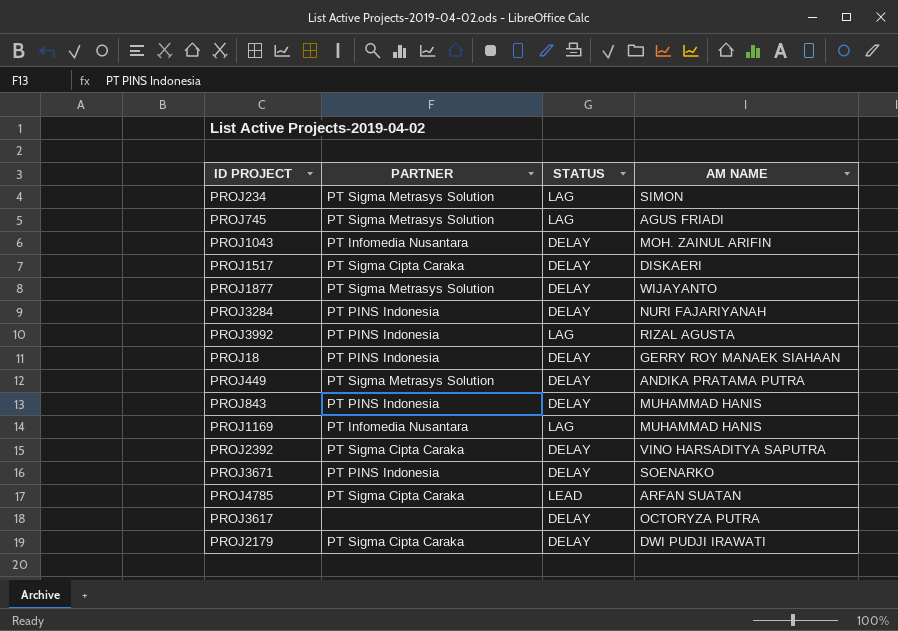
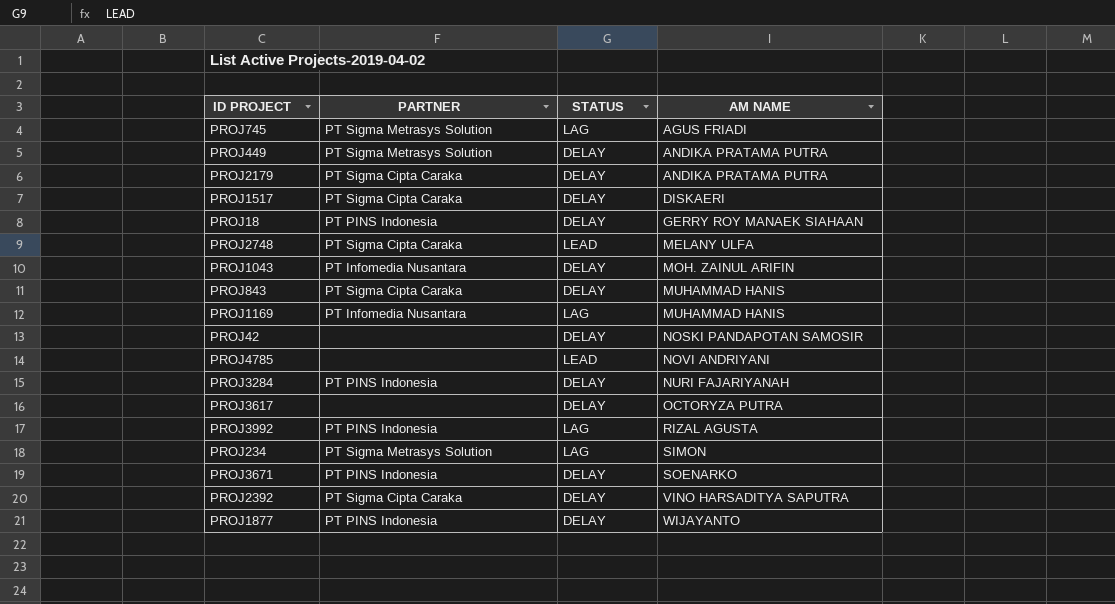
row order: none -> AM NAME ascending
PROJ2179 | AM NAME: DWI PUDJI IRAWATI -> ANDIKA PRATAMA PUTRA
row PROJ2748: none -> PT Sigma Cipta Caraka | LEAD | MELANY ULFA
PROJ843 | PARTNER: PT PINS Indonesia -> PT Sigma Cipta Caraka
row PROJ42: none -> none | DELAY | NOSKI PANDAPOTAN SAMOSIR
PROJ4785 | PARTNER: PT Sigma Cipta Caraka -> none
PROJ4785 | AM NAME: ARFAN SUATAN -> NOVI ANDRIYANI
PROJ1877 | PARTNER: PT Sigma Metrasys Solution -> PT PINS Indonesia

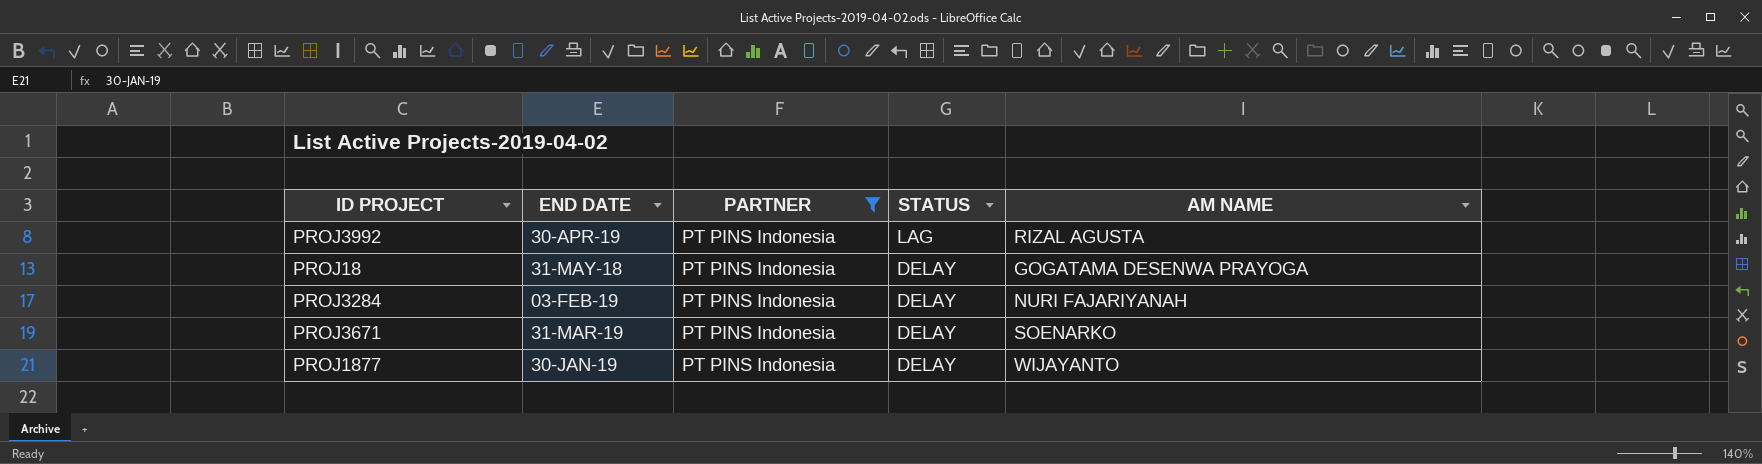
filter: none -> PARTNER = PT PINS Indonesia
row order: AM NAME ascending -> STATUS descending
column END DATE | position: none -> 2
PROJ18 | AM NAME: GERRY ROY MANAEK SIAHAAN -> GOGATAMA DESENWA PRAYOGA

